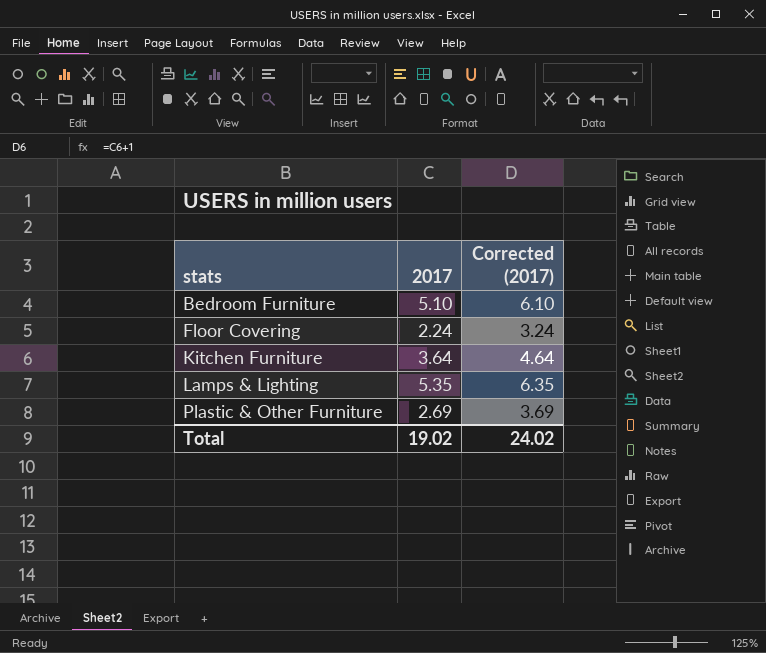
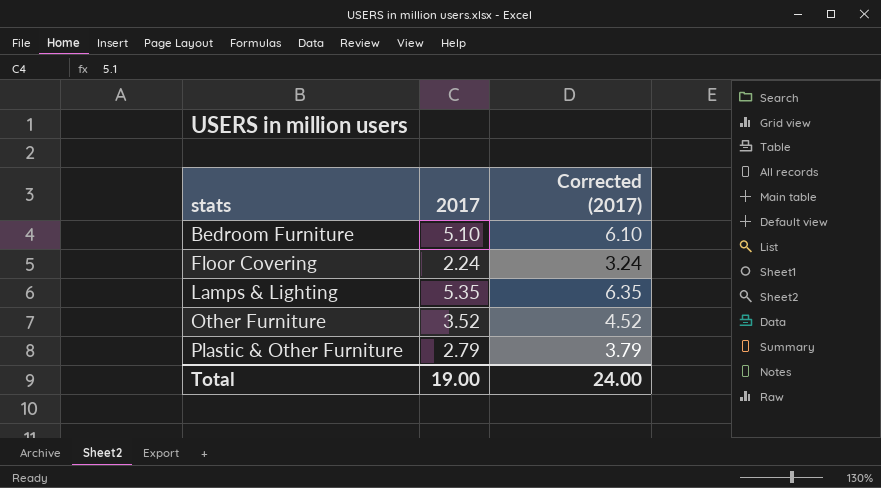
row Kitchen Furniture: 3.64 | 4.64 -> none
row Other Furniture: none -> 3.52 | 4.52
Plastic & Other Furniture | 2017: 2.69 -> 2.79
Plastic & Other Furniture | Corrected (2017): 3.69 -> 3.79
Total | 2017: 19.02 -> 19.00
Total | Corrected (2017): 24.02 -> 24.00

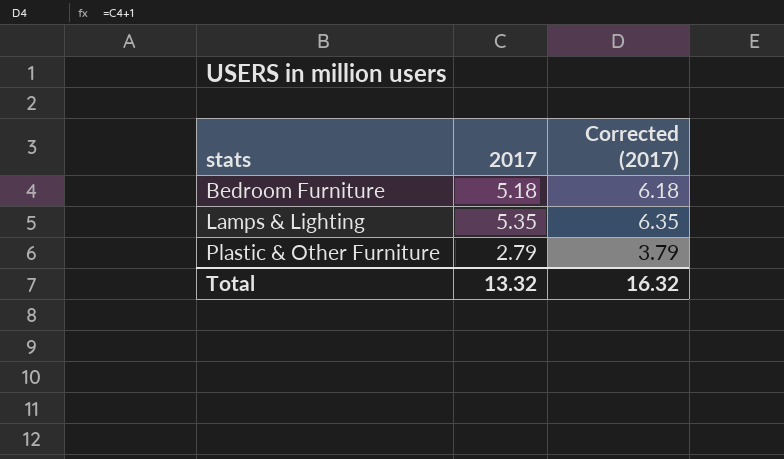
row Floor Covering: 2.24 | 3.24 -> none
row Other Furniture: 3.52 | 4.52 -> none
Bedroom Furniture | 2017: 5.10 -> 5.18
Bedroom Furniture | Corrected (2017): 6.10 -> 6.18
Total | 2017: 19.00 -> 13.32
Total | Corrected (2017): 24.00 -> 16.32

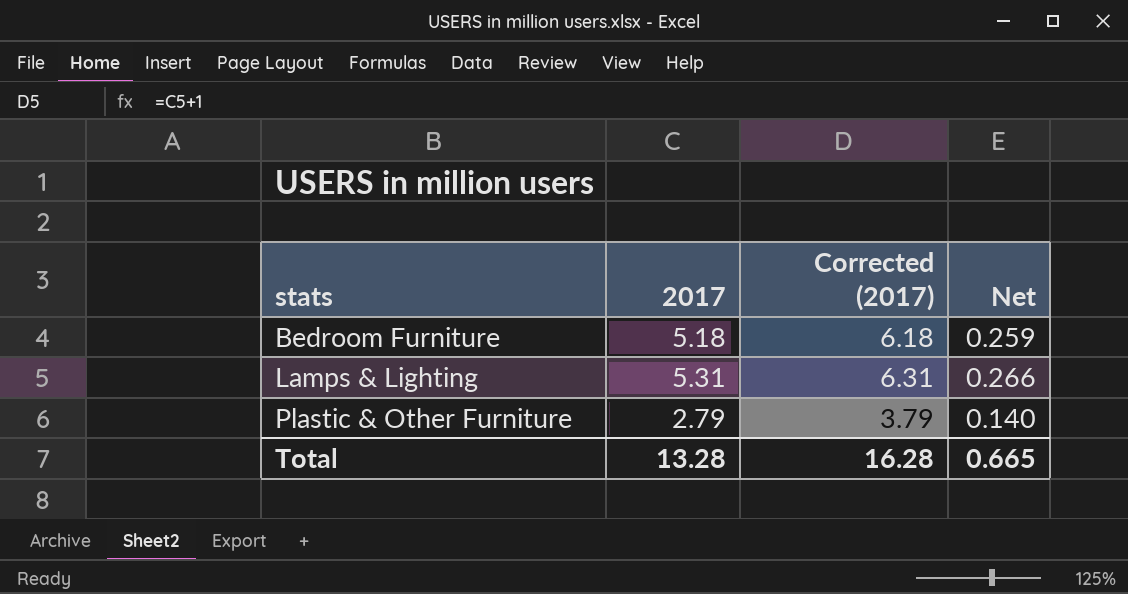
column Net | formula: none -> [2017] * 0.05
Lamps & Lighting | 2017: 5.35 -> 5.31
Lamps & Lighting | Corrected (2017): 6.35 -> 6.31
Total | 2017: 13.32 -> 13.28
Total | Corrected (2017): 16.32 -> 16.28

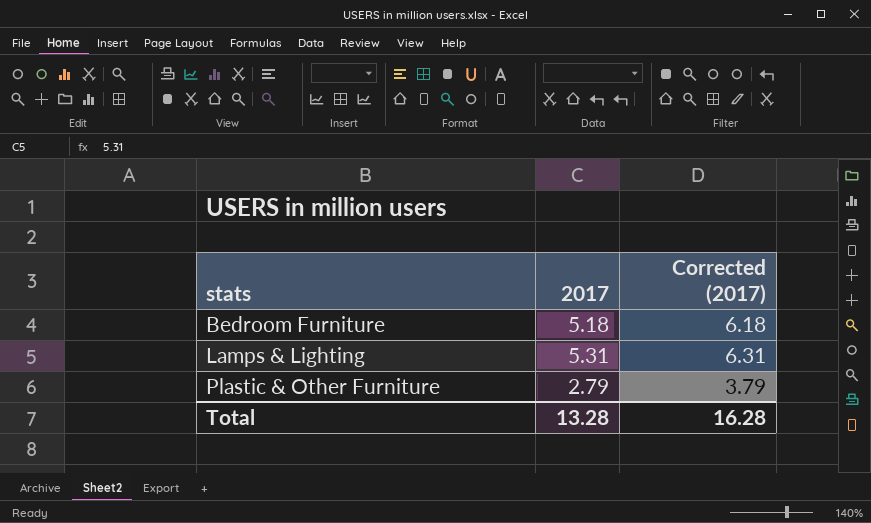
column Net | formula: [2017] * 0.05 -> none

